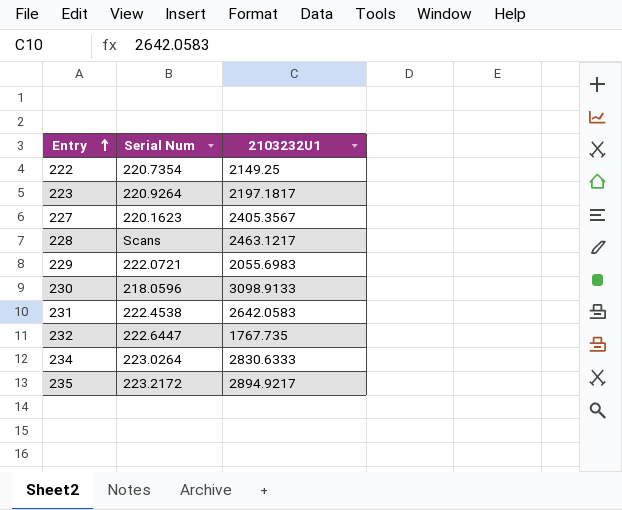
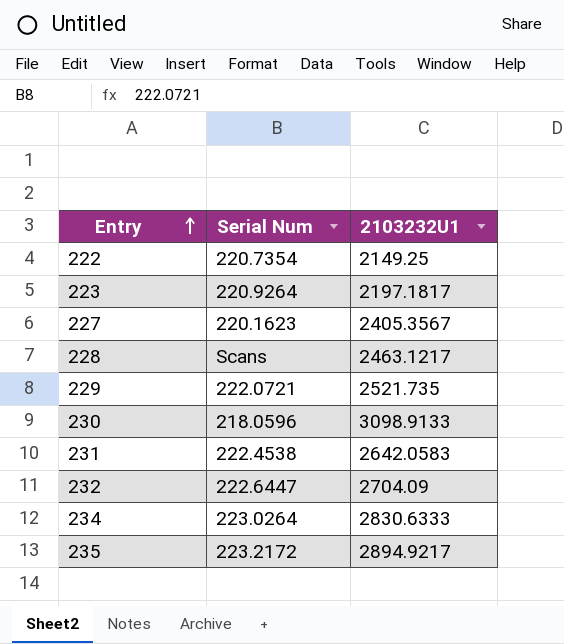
229 | 2103232U1: 2055.6983 -> 2521.735
232 | 2103232U1: 1767.735 -> 2704.09

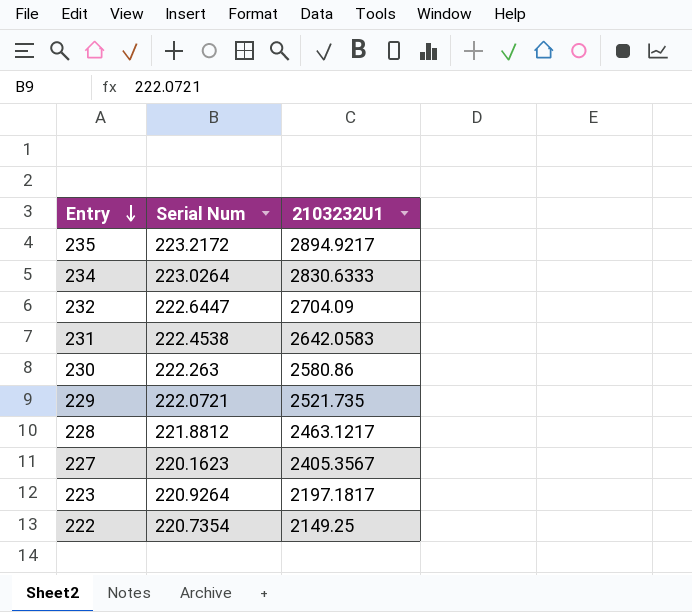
row order: Entry ascending -> Entry descending
230 | Serial Num: 218.0596 -> 222.263
230 | 2103232U1: 3098.9133 -> 2580.86
228 | Serial Num: Scans -> 221.8812

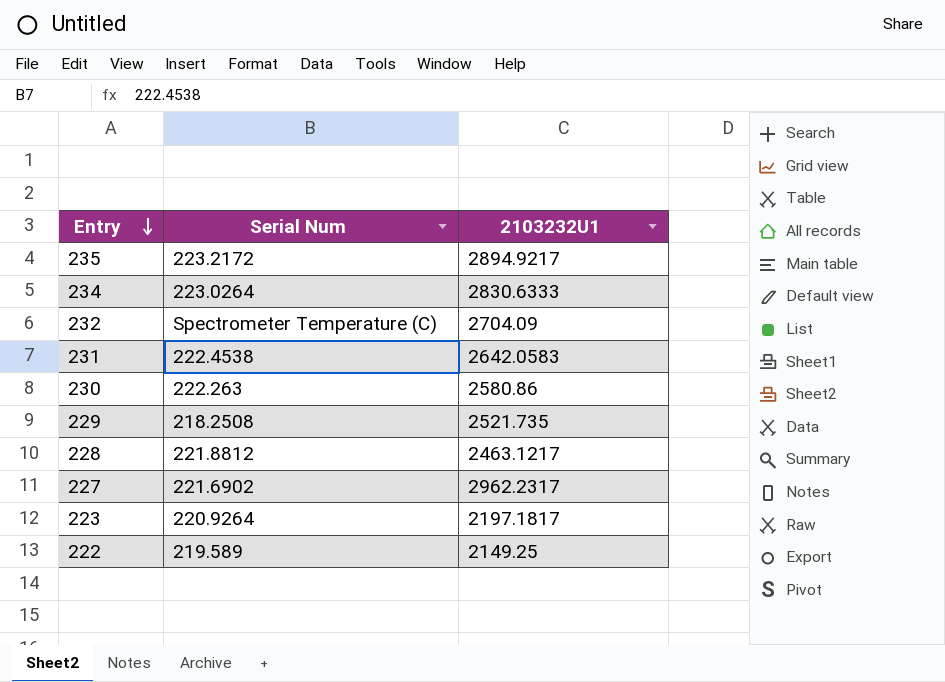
232 | Serial Num: 222.6447 -> Spectrometer Temperature (C)
229 | Serial Num: 222.0721 -> 218.2508
227 | Serial Num: 220.1623 -> 221.6902
227 | 2103232U1: 2405.3567 -> 2962.2317
222 | Serial Num: 220.7354 -> 219.589

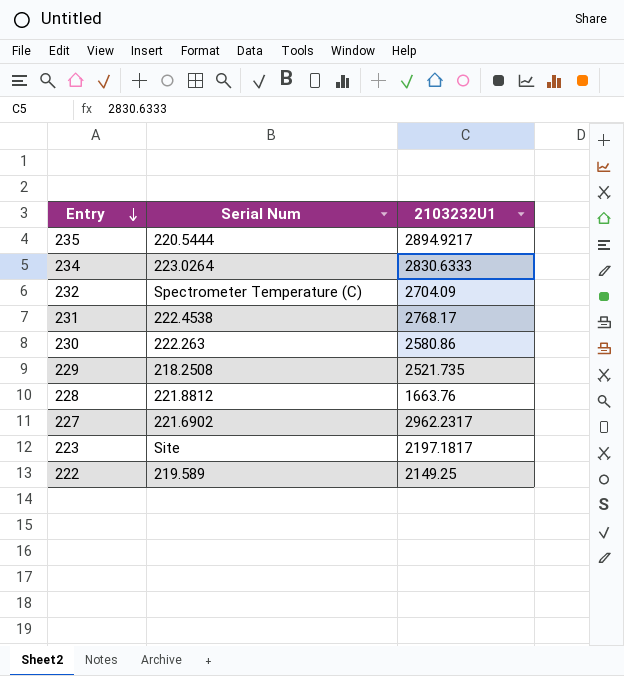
235 | Serial Num: 223.2172 -> 220.5444
231 | 2103232U1: 2642.0583 -> 2768.17
228 | 2103232U1: 2463.1217 -> 1663.76
223 | Serial Num: 220.9264 -> Site

